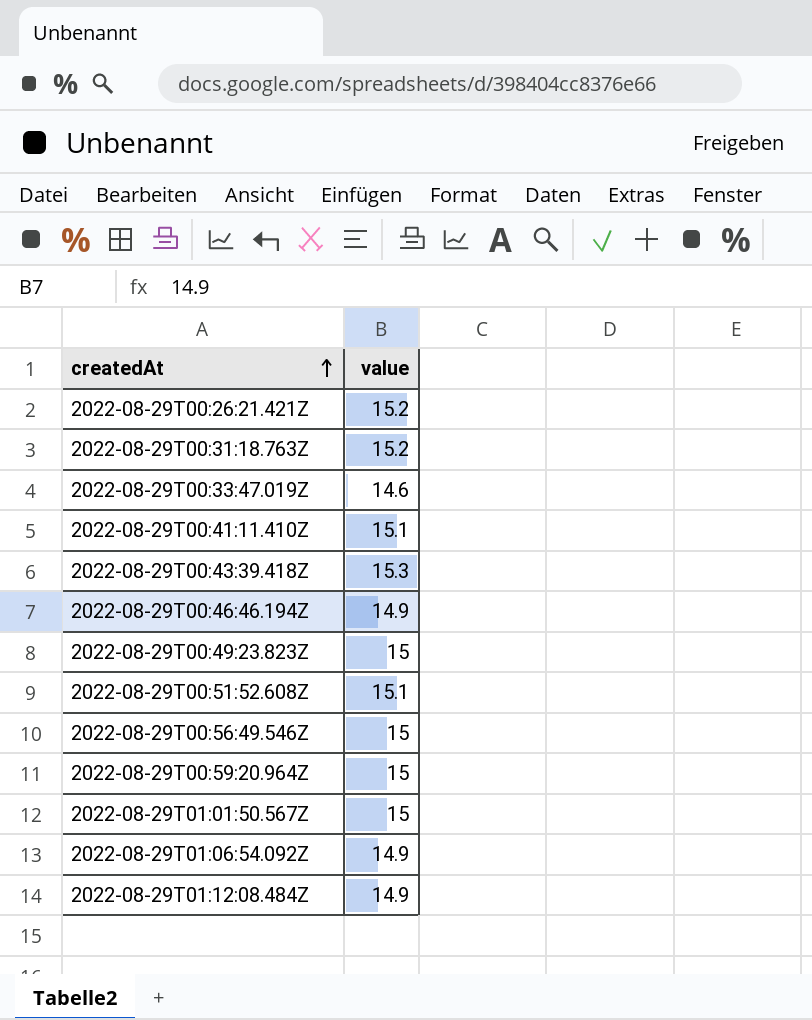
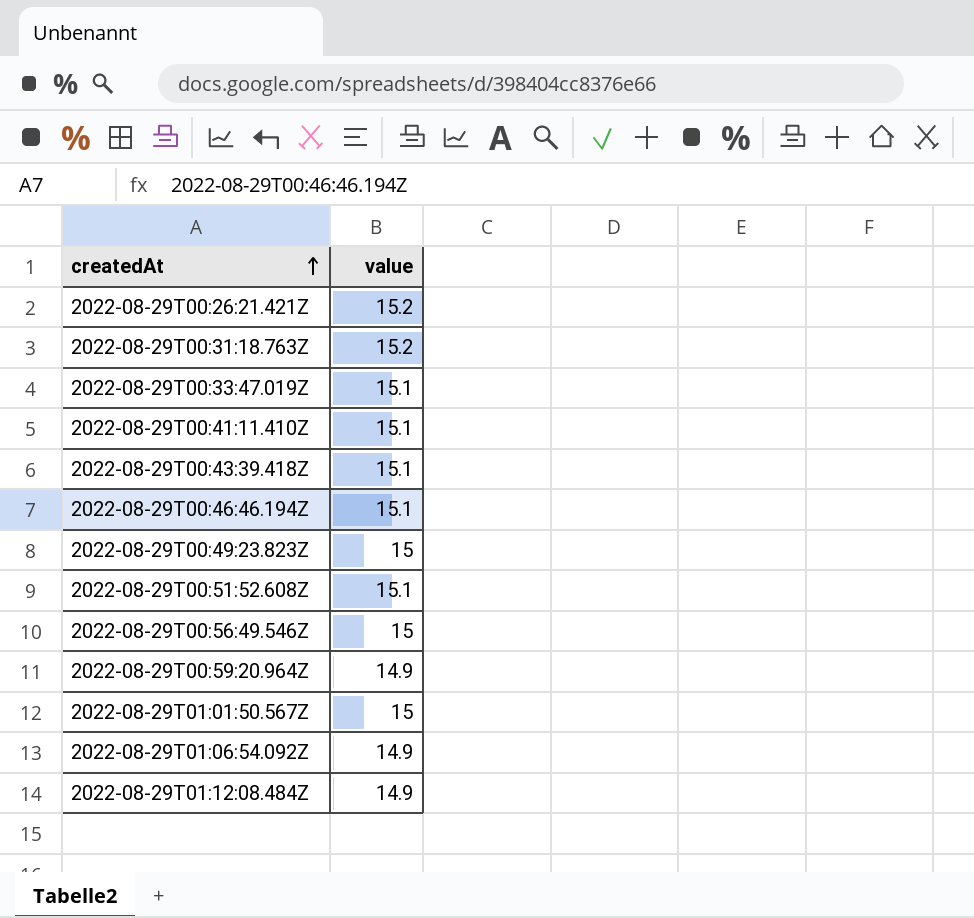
2022-08-29T00:33:47.019Z | value: 14.6 -> 15.1
2022-08-29T00:43:39.418Z | value: 15.3 -> 15.1
2022-08-29T00:46:46.194Z | value: 14.9 -> 15.1
2022-08-29T00:59:20.964Z | value: 15 -> 14.9

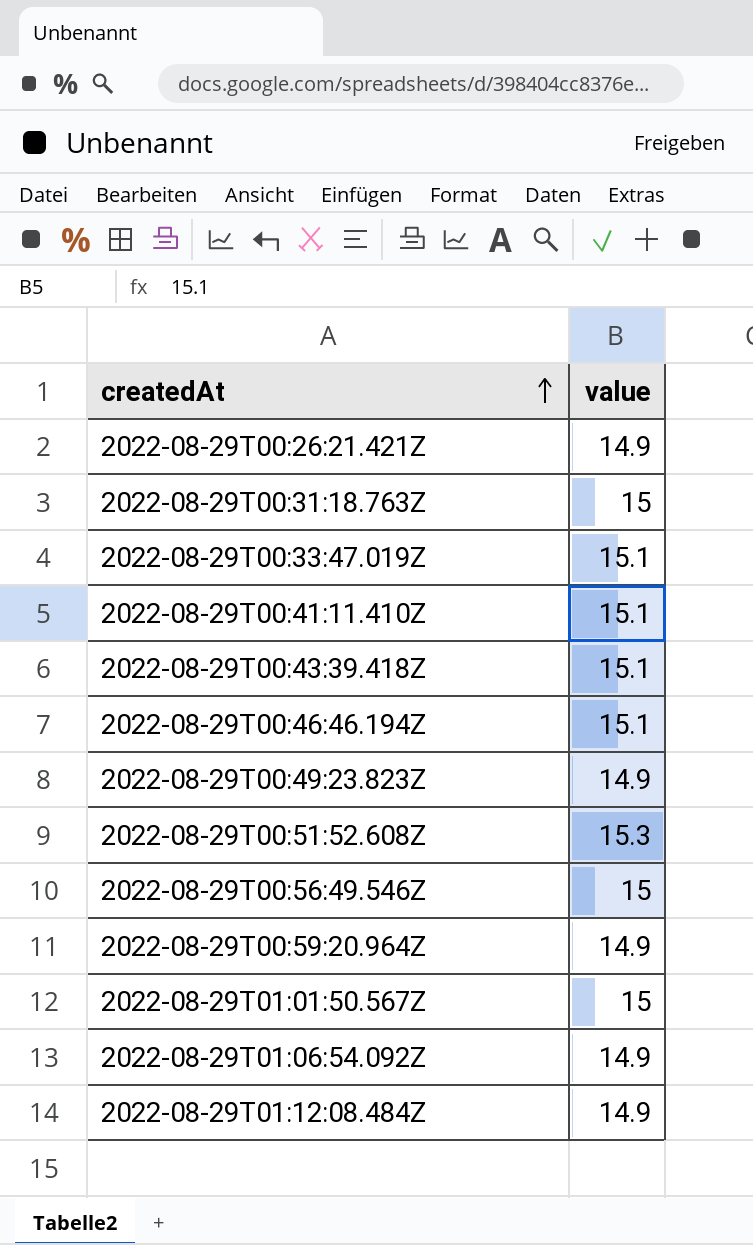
2022-08-29T00:26:21.421Z | value: 15.2 -> 14.9
2022-08-29T00:31:18.763Z | value: 15.2 -> 15
2022-08-29T00:49:23.823Z | value: 15 -> 14.9
2022-08-29T00:51:52.608Z | value: 15.1 -> 15.3

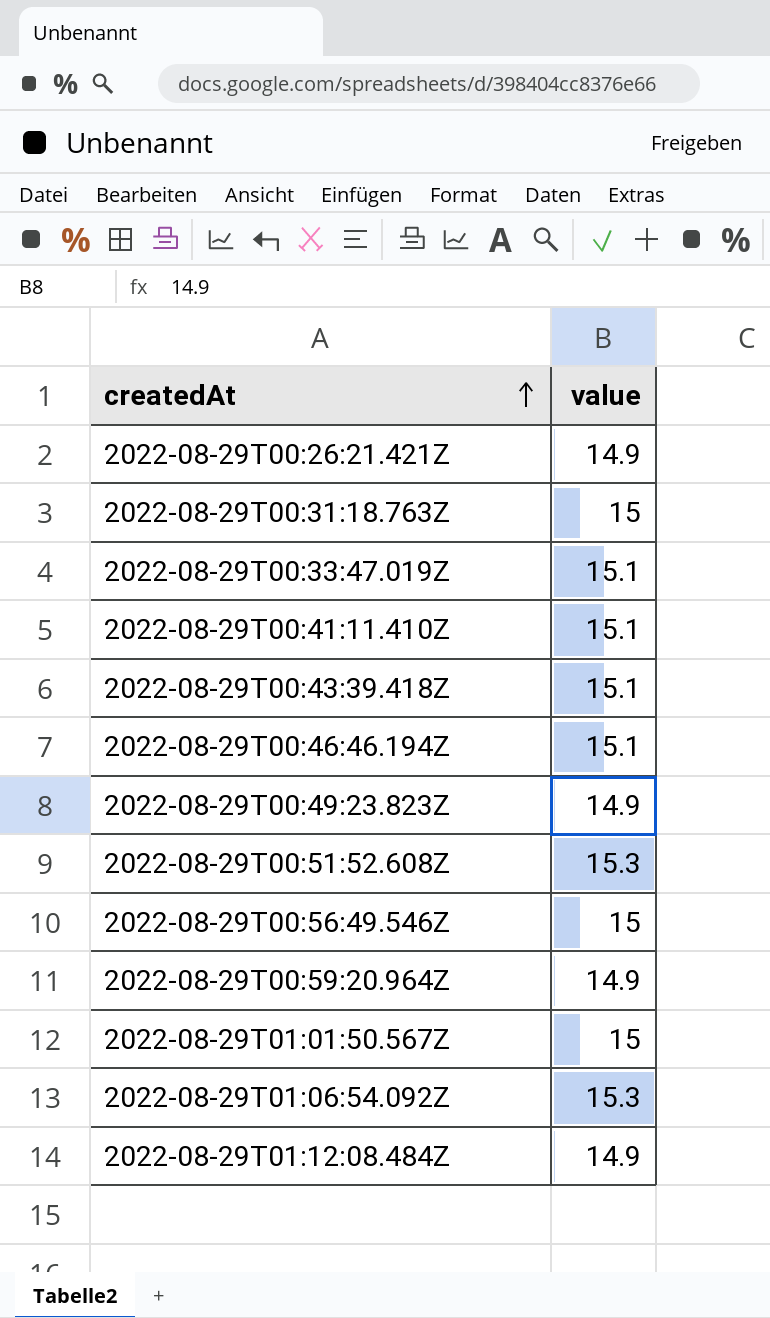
2022-08-29T01:06:54.092Z | value: 14.9 -> 15.3

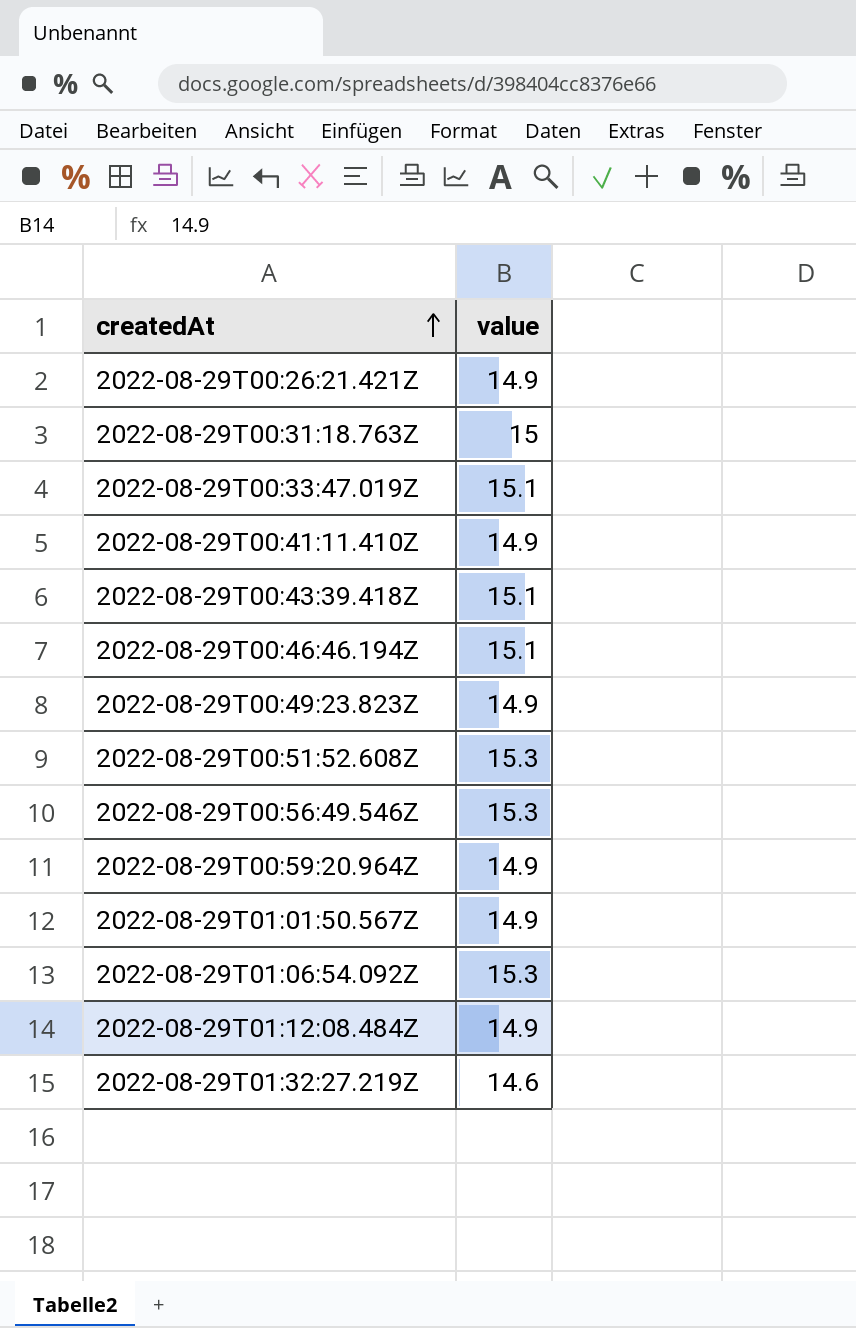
2022-08-29T00:41:11.410Z | value: 15.1 -> 14.9
2022-08-29T00:56:49.546Z | value: 15 -> 15.3
2022-08-29T01:01:50.567Z | value: 15 -> 14.9
row 2022-08-29T01:32:27.219Z: none -> 14.6

